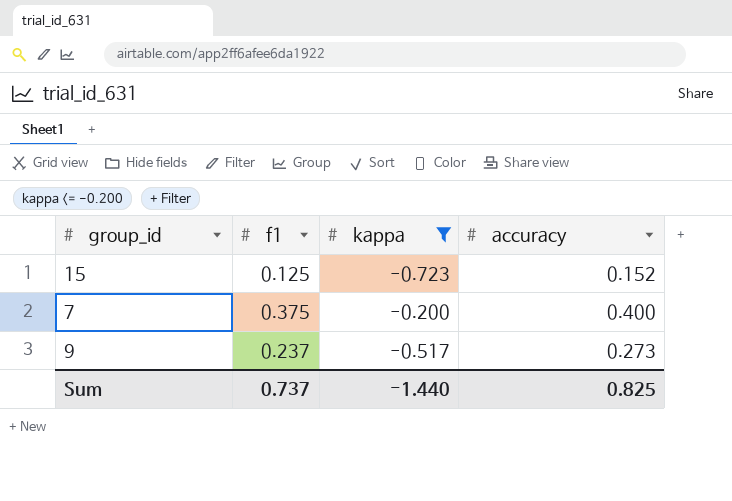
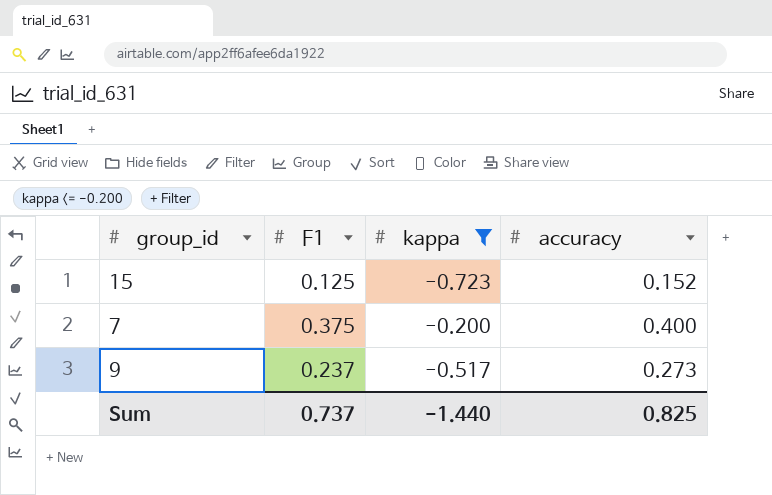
column name: f1 -> F1

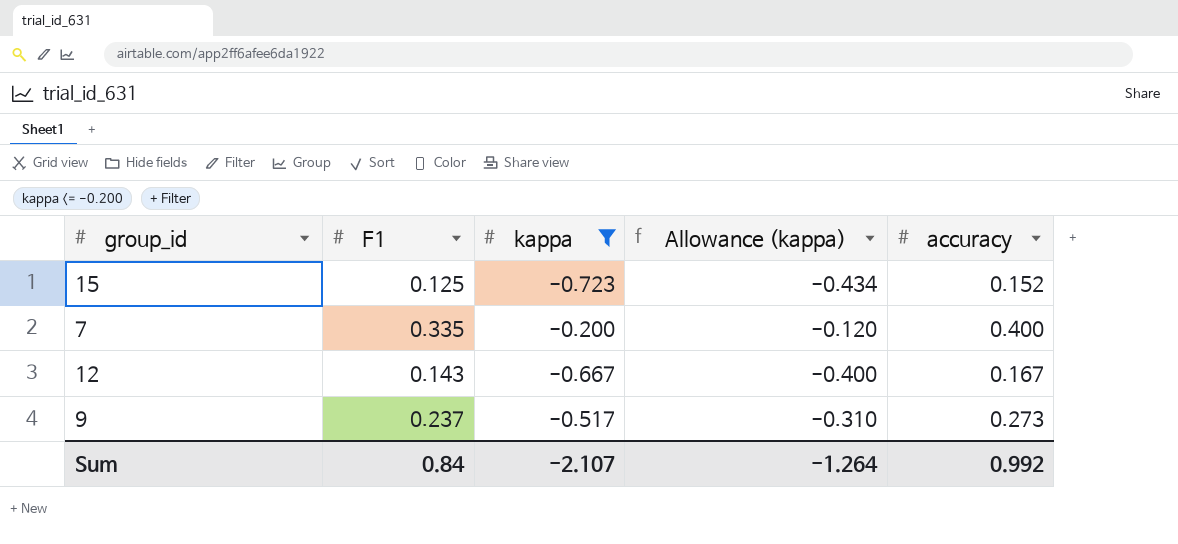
column Allowance (kappa) | formula: none -> [kappa] * 0.6
7 | F1: 0.375 -> 0.335
row 12: none -> 0.143 | -0.667 | -0.400 | 0.167
Sum | F1: 0.737 -> 0.84
Sum | kappa: -1.440 -> -2.107
Sum | accuracy: 0.825 -> 0.992

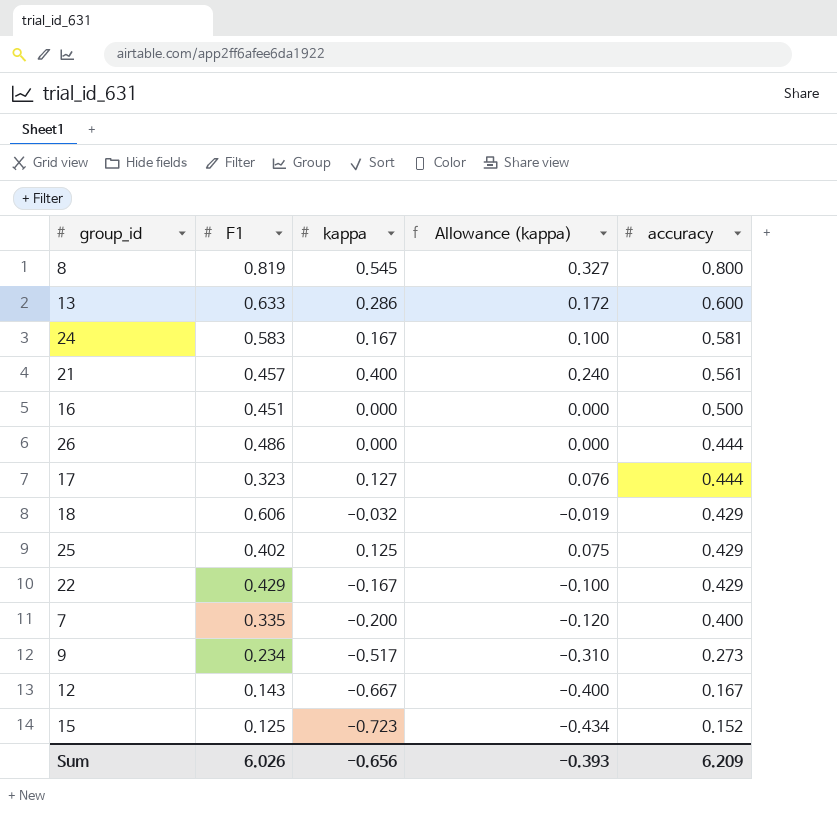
filter: kappa <= -0.200 -> none
row order: none -> accuracy descending
9 | F1: 0.237 -> 0.234
Sum | F1: 0.84 -> 6.026
Sum | kappa: -2.107 -> -0.656
Sum | Allowance (kappa): -1.264 -> -0.393
Sum | accuracy: 0.992 -> 6.209

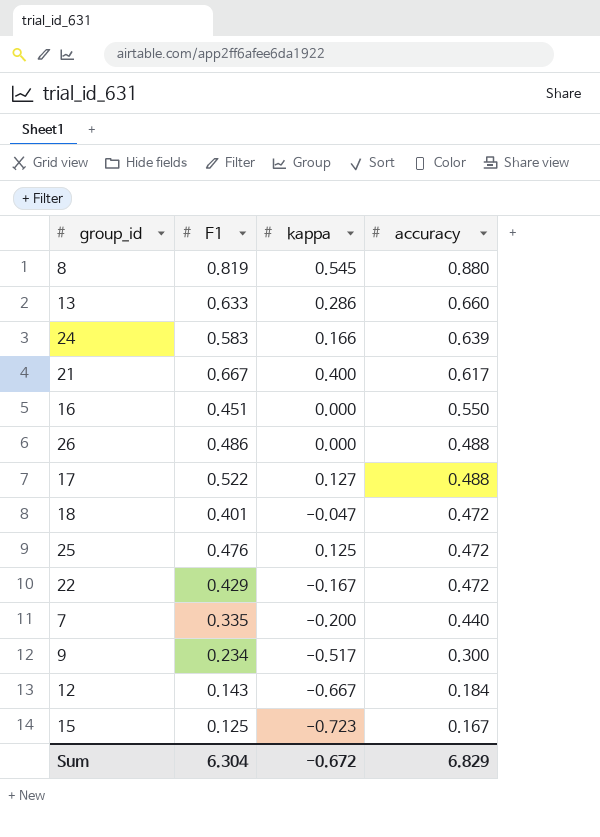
column Allowance (kappa) | formula: [kappa] * 0.6 -> none
8 | accuracy: 0.800 -> 0.880
13 | accuracy: 0.600 -> 0.660
24 | kappa: 0.167 -> 0.166
24 | accuracy: 0.581 -> 0.639
21 | F1: 0.457 -> 0.667
21 | accuracy: 0.561 -> 0.617
16 | accuracy: 0.500 -> 0.550
26 | accuracy: 0.444 -> 0.488
17 | F1: 0.323 -> 0.522
17 | accuracy: 0.444 -> 0.488
18 | F1: 0.606 -> 0.401
18 | kappa: -0.032 -> -0.047
18 | accuracy: 0.429 -> 0.472
25 | F1: 0.402 -> 0.476
25 | accuracy: 0.429 -> 0.472
22 | accuracy: 0.429 -> 0.472
7 | accuracy: 0.400 -> 0.440
9 | accuracy: 0.273 -> 0.300
12 | accuracy: 0.167 -> 0.184
15 | accuracy: 0.152 -> 0.167
Sum | F1: 6.026 -> 6.304
Sum | kappa: -0.656 -> -0.672
Sum | accuracy: 6.209 -> 6.829

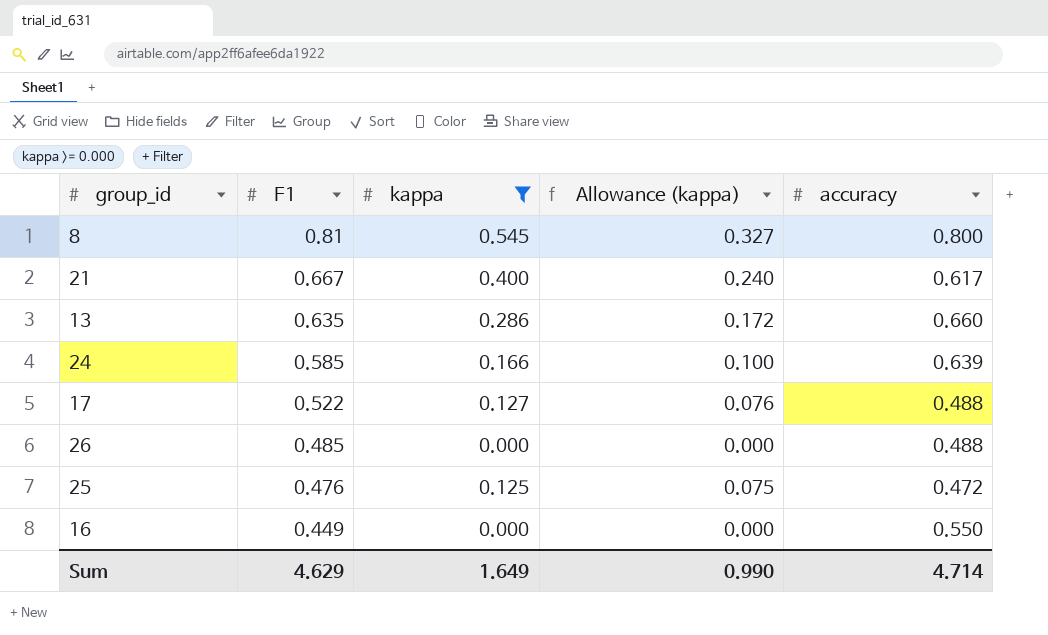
filter: none -> kappa >= 0.000
row order: accuracy descending -> F1 descending
column Allowance (kappa) | formula: none -> [kappa] * 0.6
8 | F1: 0.819 -> 0.81
8 | accuracy: 0.880 -> 0.800
13 | F1: 0.633 -> 0.635
24 | F1: 0.583 -> 0.585
26 | F1: 0.486 -> 0.485
16 | F1: 0.451 -> 0.449
Sum | F1: 6.304 -> 4.629
Sum | kappa: -0.672 -> 1.649
Sum | accuracy: 6.829 -> 4.714

